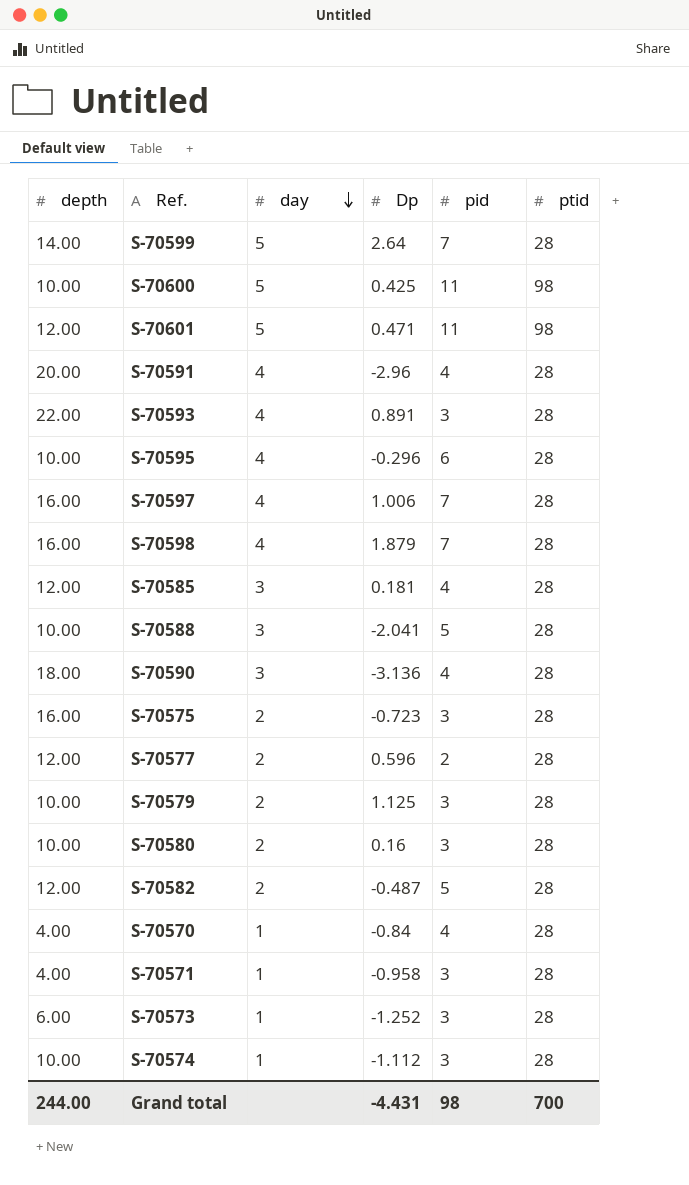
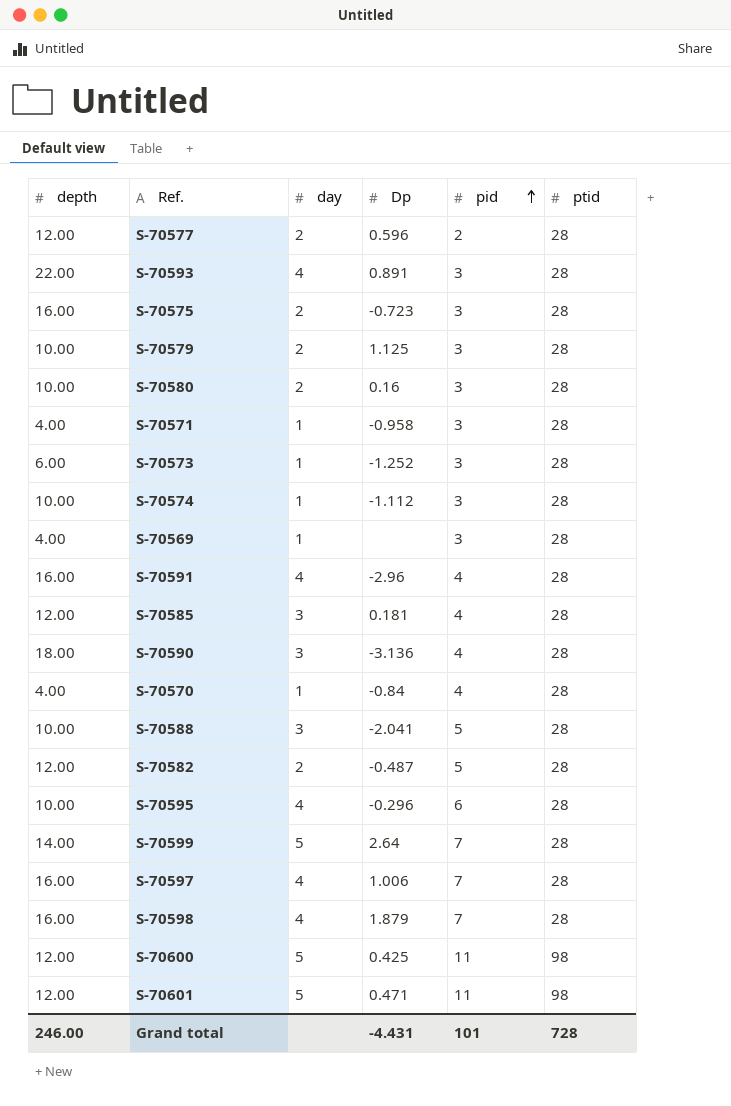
row order: day descending -> pid ascending
row S-70569: none -> 4.00 | 1 | none | 3 | 28
S-70591 | depth: 20.00 -> 16.00
S-70600 | depth: 10.00 -> 12.00
Grand total | depth: 244.00 -> 246.00
Grand total | pid: 98 -> 101
Grand total | ptid: 700 -> 728

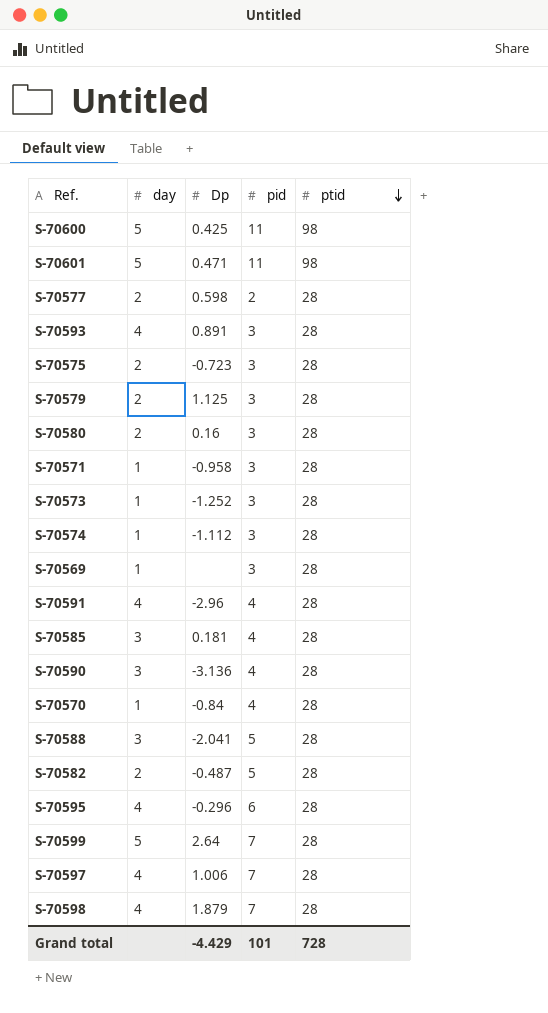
row order: pid ascending -> ptid descending
column depth | position: 1 -> none
S-70577 | Dp: 0.596 -> 0.598
Grand total | Dp: -4.431 -> -4.429

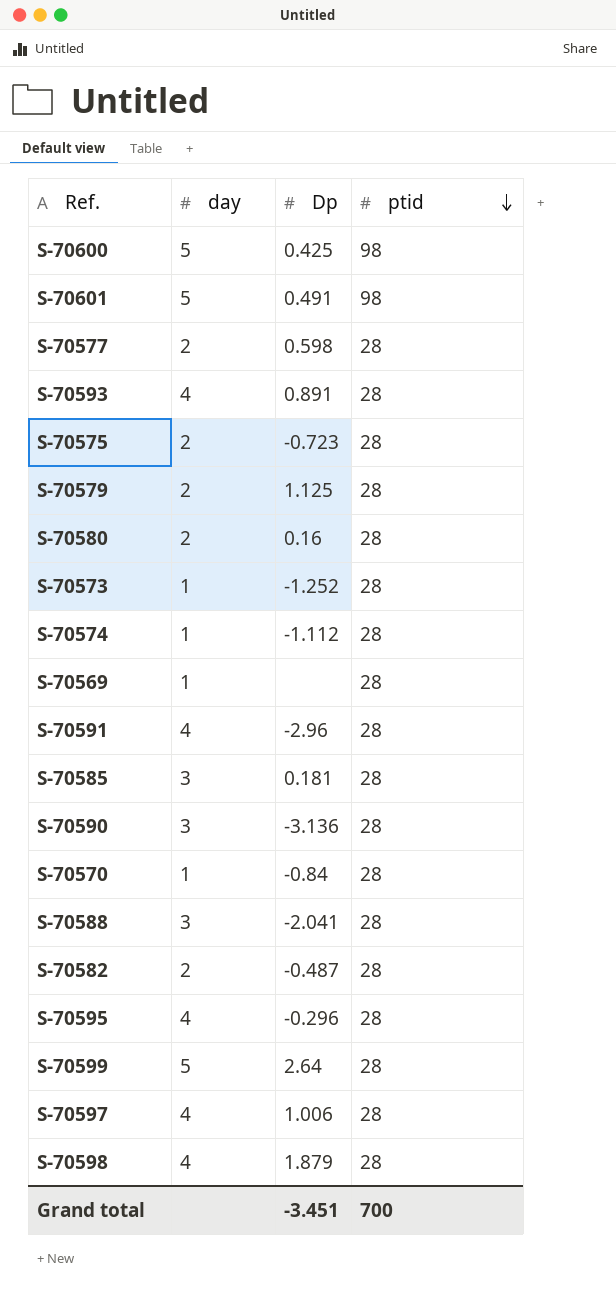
column pid | position: 4 -> none
row S-70571: 1 | -0.958 | 3 | 28 -> none
S-70601 | Dp: 0.471 -> 0.491
Grand total | Dp: -4.429 -> -3.451
Grand total | ptid: 728 -> 700

